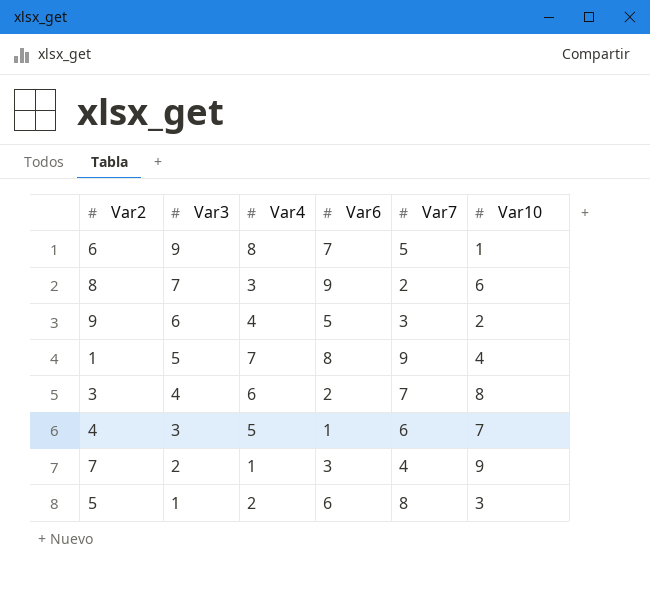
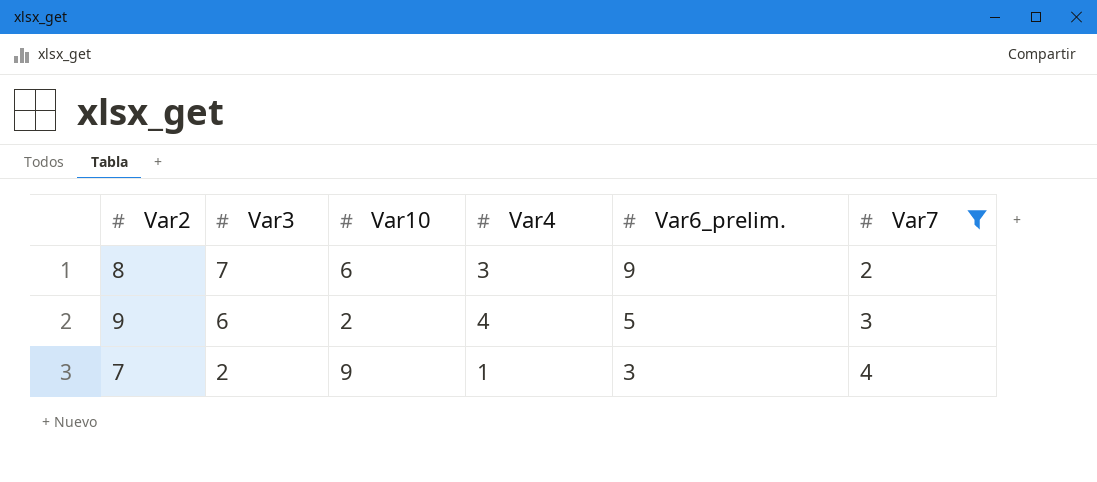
filter: none -> Var7 <= 4
column Var10 | position: 6 -> 3
column name: Var6 -> Var6_prelim.

